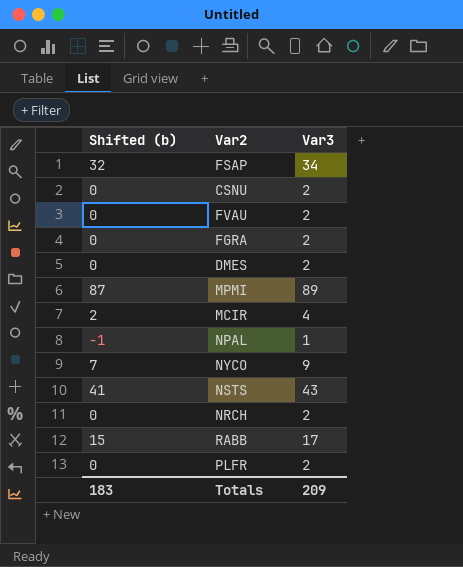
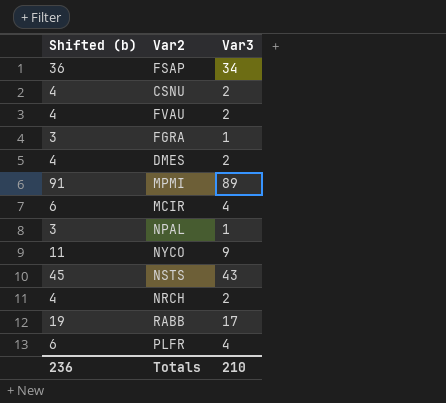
column Shifted (b) | formula: [Var3] - 2 -> [Var3] + 2
FGRA | Var3: 2 -> 1
PLFR | Var3: 2 -> 4
Totals | Shifted (b): 183 -> 236
Totals | Var3: 209 -> 210

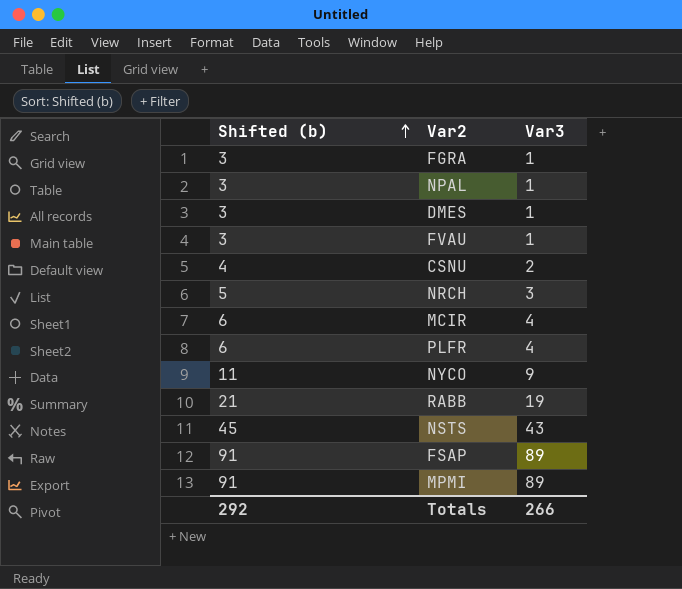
row order: none -> Shifted (b) ascending
DMES | Shifted (b): 4 -> 3
DMES | Var3: 2 -> 1
FVAU | Shifted (b): 4 -> 3
FVAU | Var3: 2 -> 1
NRCH | Shifted (b): 4 -> 5
NRCH | Var3: 2 -> 3
RABB | Shifted (b): 19 -> 21
RABB | Var3: 17 -> 19
FSAP | Shifted (b): 36 -> 91
FSAP | Var3: 34 -> 89
Totals | Shifted (b): 236 -> 292
Totals | Var3: 210 -> 266

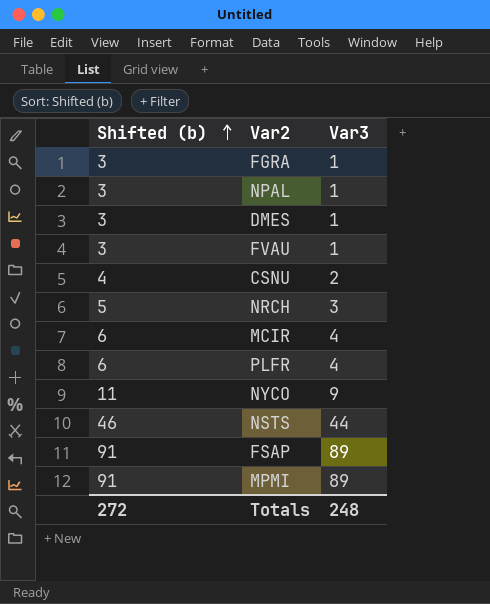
row RABB: 21 | 19 -> none
NSTS | Shifted (b): 45 -> 46
NSTS | Var3: 43 -> 44
Totals | Shifted (b): 292 -> 272
Totals | Var3: 266 -> 248

